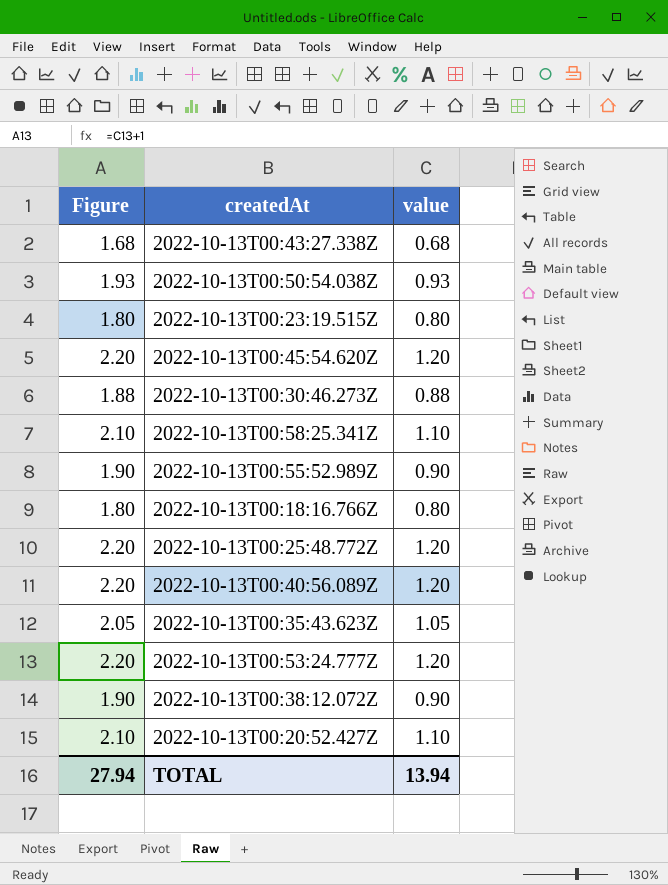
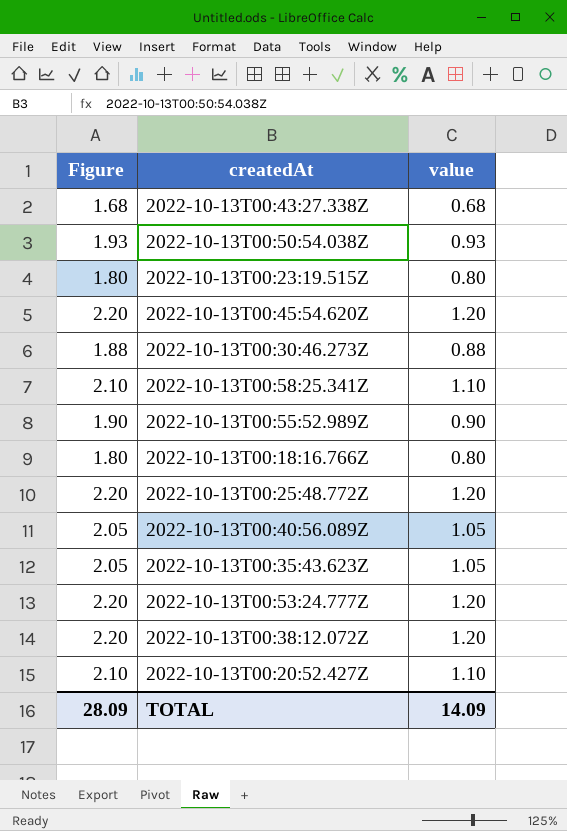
2022-10-13T00:40:56.089Z | Figure: 2.20 -> 2.05
2022-10-13T00:40:56.089Z | value: 1.20 -> 1.05
2022-10-13T00:38:12.072Z | Figure: 1.90 -> 2.20
2022-10-13T00:38:12.072Z | value: 0.90 -> 1.20
TOTAL | Figure: 27.94 -> 28.09
TOTAL | value: 13.94 -> 14.09

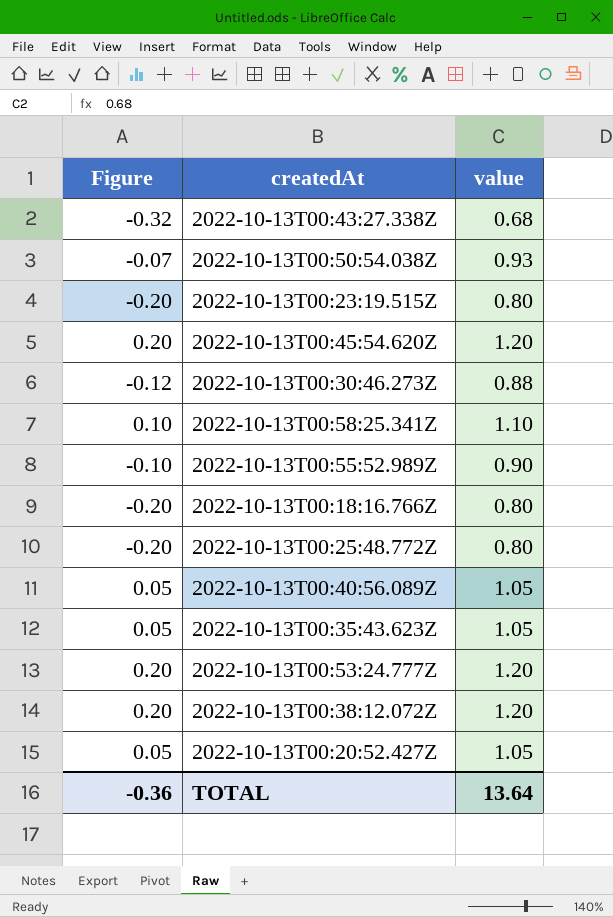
column Figure | formula: [value] + 1 -> [value] - 1
2022-10-13T00:25:48.772Z | value: 1.20 -> 0.80
2022-10-13T00:20:52.427Z | value: 1.10 -> 1.05
TOTAL | Figure: 28.09 -> -0.36
TOTAL | value: 14.09 -> 13.64

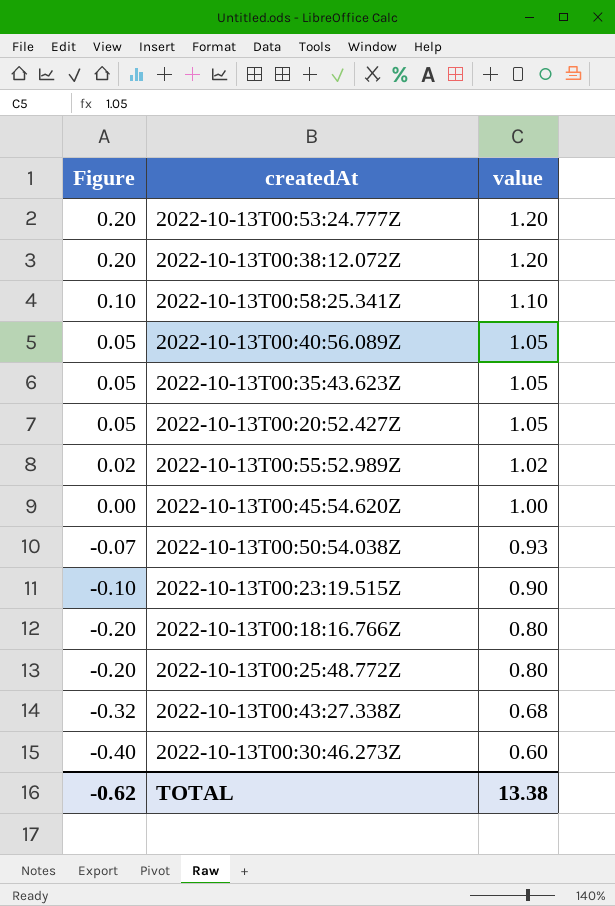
row order: none -> Figure descending
2022-10-13T00:55:52.989Z | Figure: -0.10 -> 0.02
2022-10-13T00:55:52.989Z | value: 0.90 -> 1.02
2022-10-13T00:45:54.620Z | Figure: 0.20 -> 0.00
2022-10-13T00:45:54.620Z | value: 1.20 -> 1.00
2022-10-13T00:23:19.515Z | Figure: -0.20 -> -0.10
2022-10-13T00:23:19.515Z | value: 0.80 -> 0.90
2022-10-13T00:30:46.273Z | Figure: -0.12 -> -0.40
2022-10-13T00:30:46.273Z | value: 0.88 -> 0.60
TOTAL | Figure: -0.36 -> -0.62
TOTAL | value: 13.64 -> 13.38

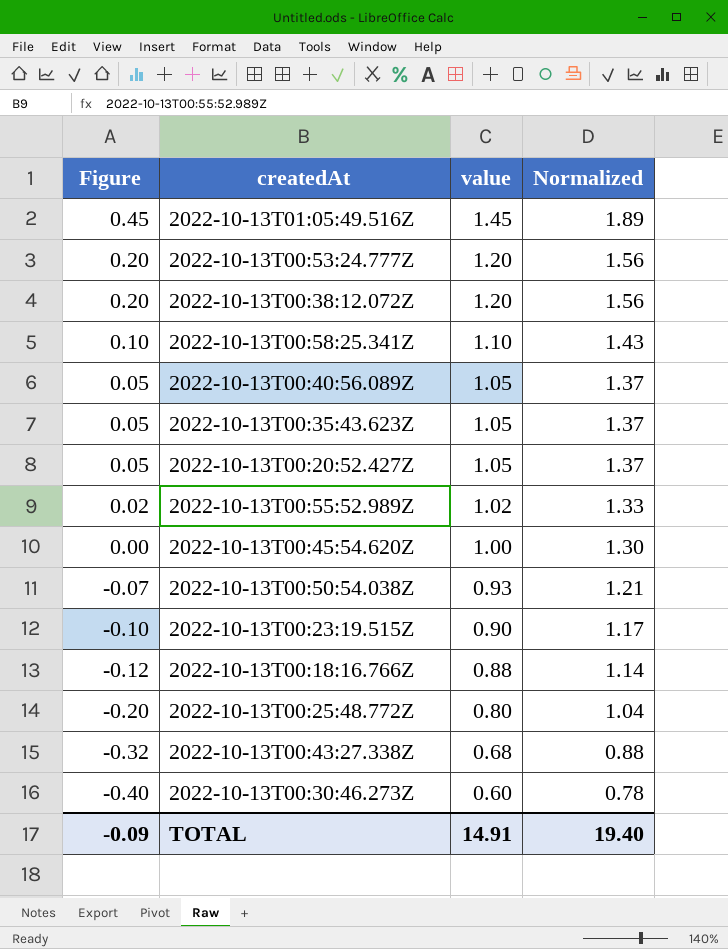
column Normalized | formula: none -> [value] * 1.3
row 2022-10-13T01:05:49.516Z: none -> 0.45 | 1.45 | 1.89
2022-10-13T00:18:16.766Z | Figure: -0.20 -> -0.12
2022-10-13T00:18:16.766Z | value: 0.80 -> 0.88
TOTAL | Figure: -0.62 -> -0.09
TOTAL | value: 13.38 -> 14.91

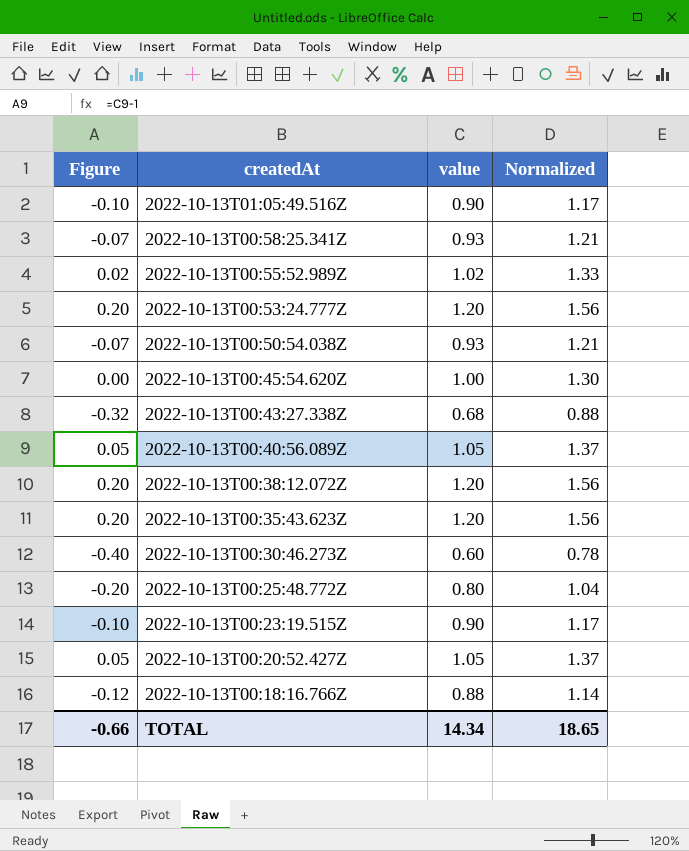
row order: Figure descending -> createdAt descending
2022-10-13T01:05:49.516Z | Figure: 0.45 -> -0.10
2022-10-13T01:05:49.516Z | value: 1.45 -> 0.90
2022-10-13T01:05:49.516Z | Normalized: 1.89 -> 1.17
2022-10-13T00:58:25.341Z | Figure: 0.10 -> -0.07
2022-10-13T00:58:25.341Z | value: 1.10 -> 0.93
2022-10-13T00:58:25.341Z | Normalized: 1.43 -> 1.21
2022-10-13T00:35:43.623Z | Figure: 0.05 -> 0.20
2022-10-13T00:35:43.623Z | value: 1.05 -> 1.20
2022-10-13T00:35:43.623Z | Normalized: 1.37 -> 1.56
TOTAL | Figure: -0.09 -> -0.66
TOTAL | value: 14.91 -> 14.34
TOTAL | Normalized: 19.40 -> 18.65

